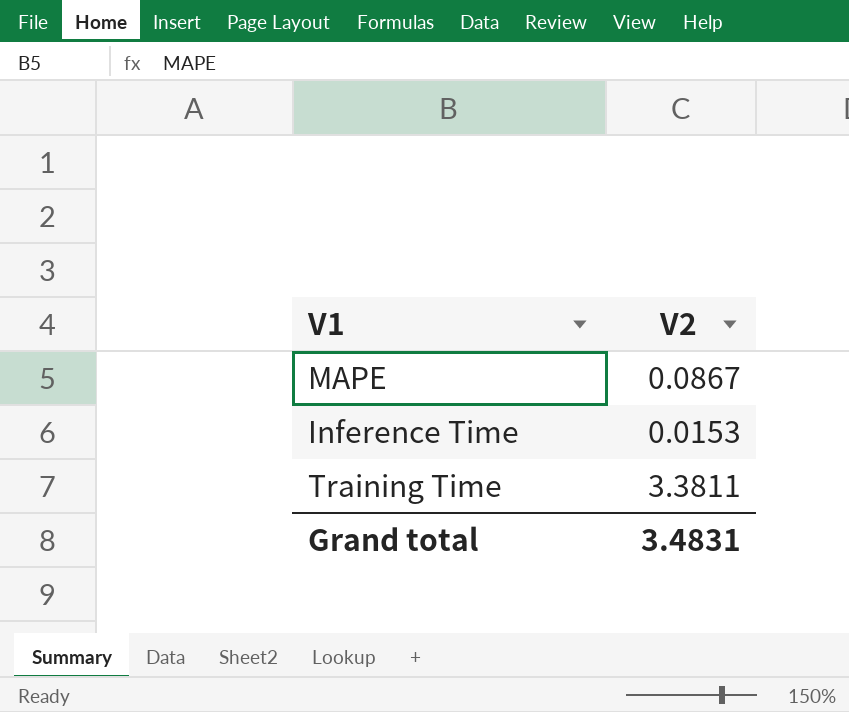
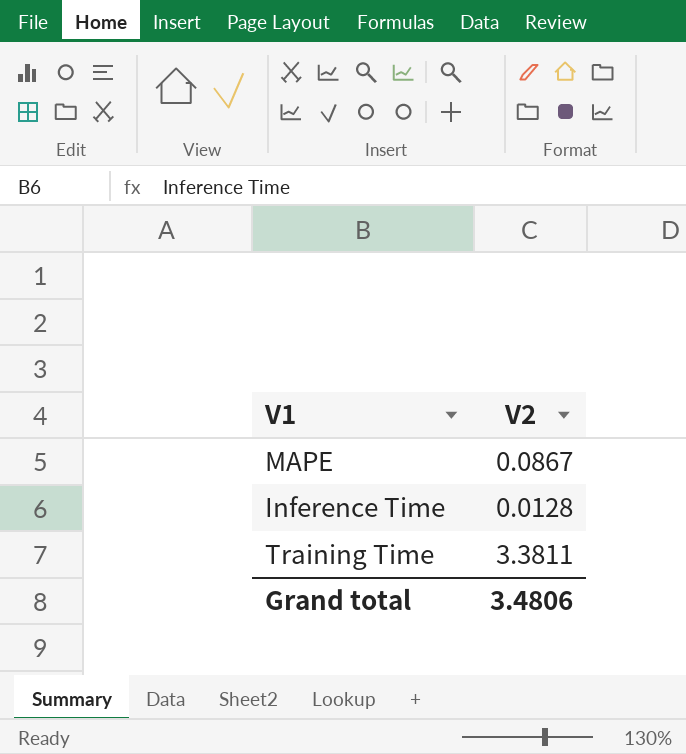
Inference Time | V2: 0.0153 -> 0.0128
Grand total | V2: 3.4831 -> 3.4806

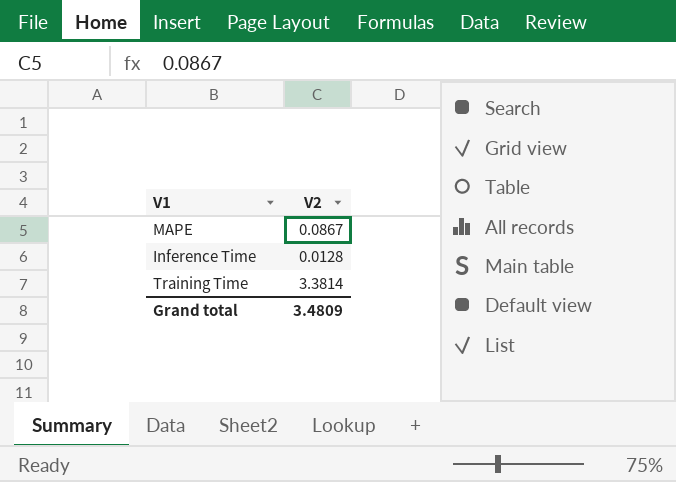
Training Time | V2: 3.3811 -> 3.3814
Grand total | V2: 3.4806 -> 3.4809

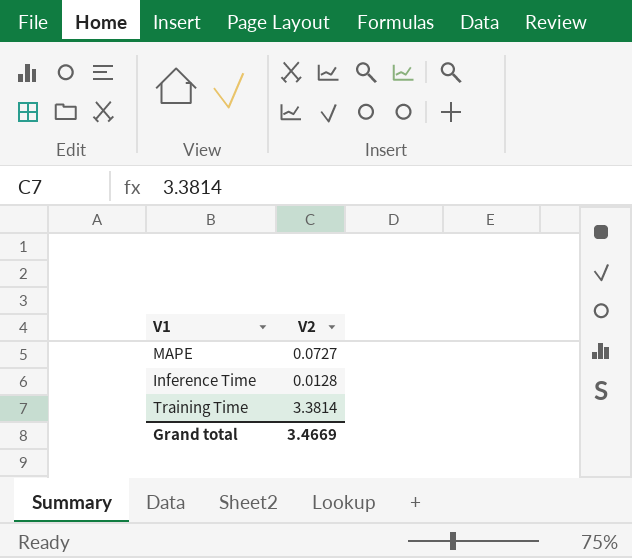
MAPE | V2: 0.0867 -> 0.0727
Grand total | V2: 3.4809 -> 3.4669

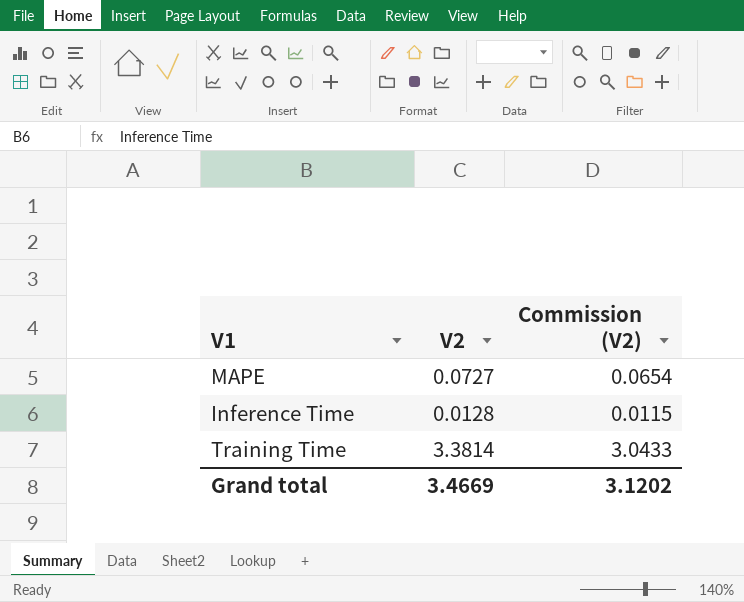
column Commission (V2) | formula: none -> [V2] * 0.9

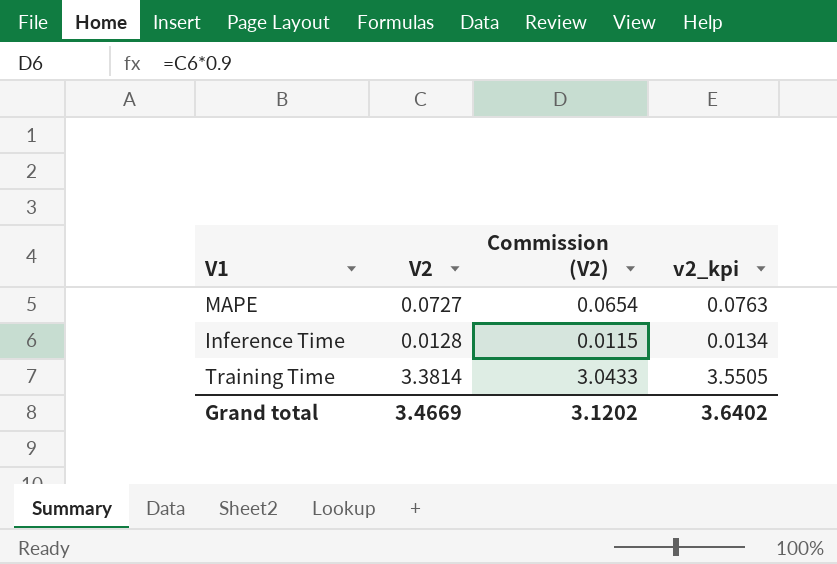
column v2_kpi | formula: none -> [V2] * 1.05

